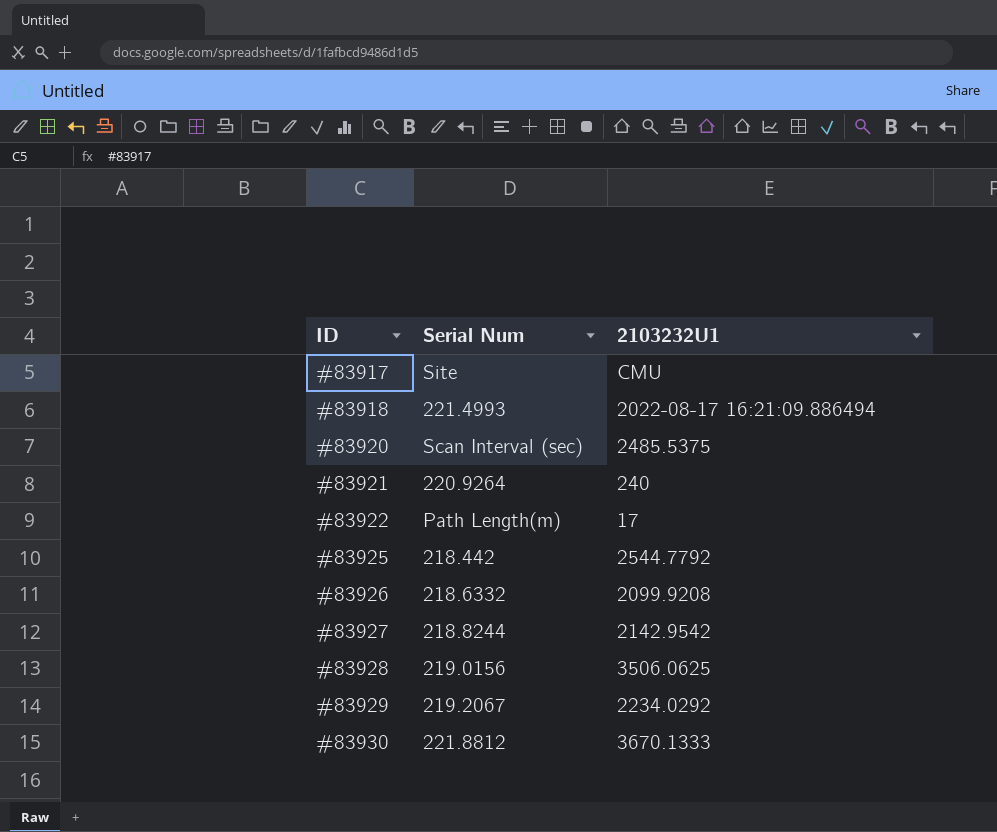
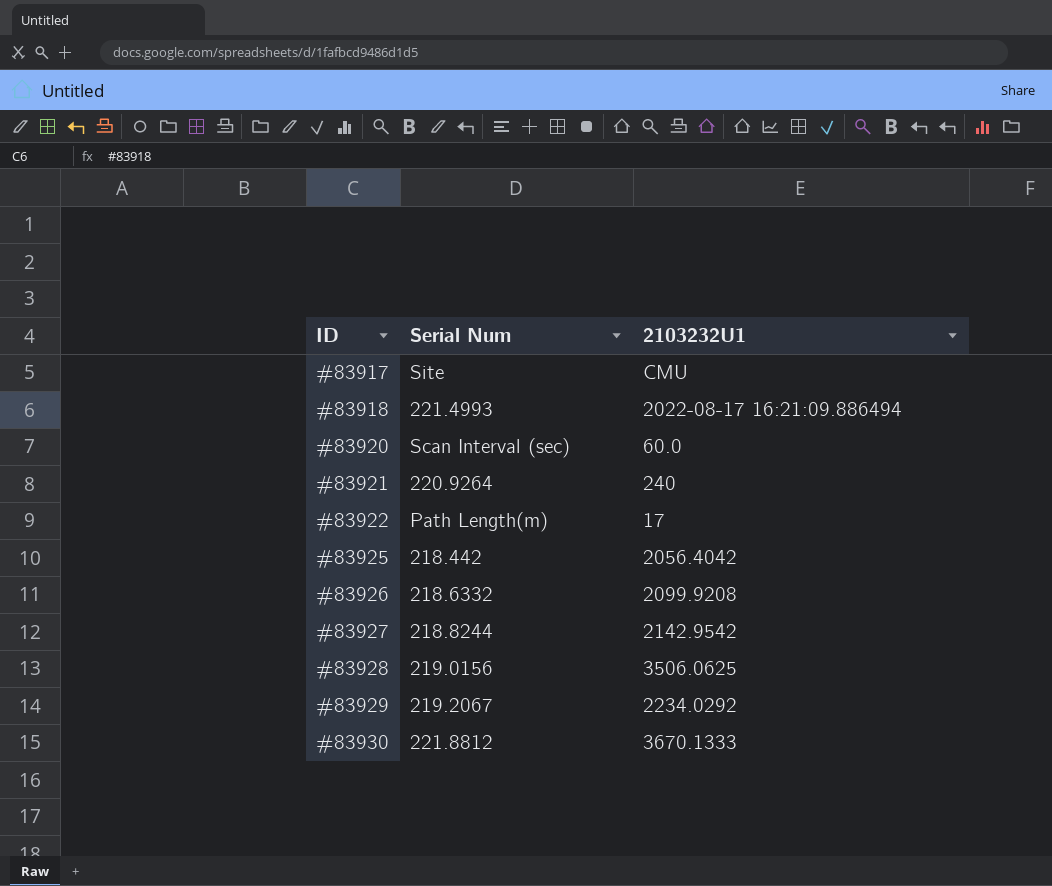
#83920 | 2103232U1: 2485.5375 -> 60.0
#83925 | 2103232U1: 2544.7792 -> 2056.4042

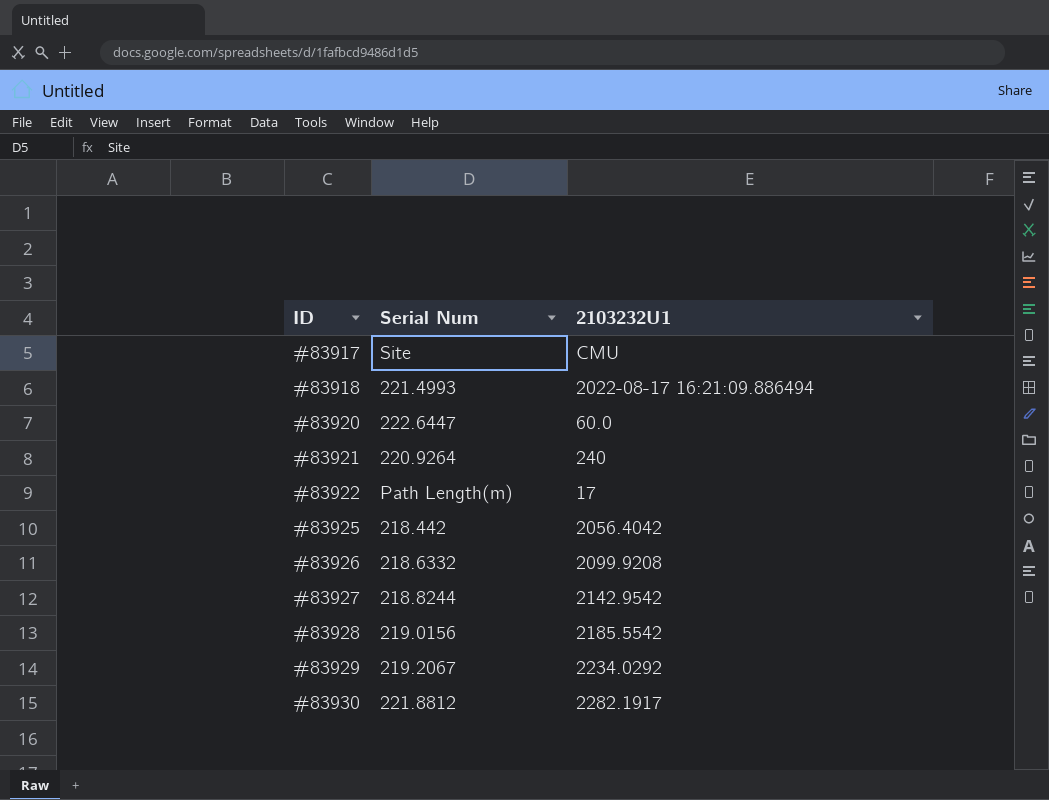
#83920 | Serial Num: Scan Interval (sec) -> 222.6447
#83928 | 2103232U1: 3506.0625 -> 2185.5542
#83930 | 2103232U1: 3670.1333 -> 2282.1917

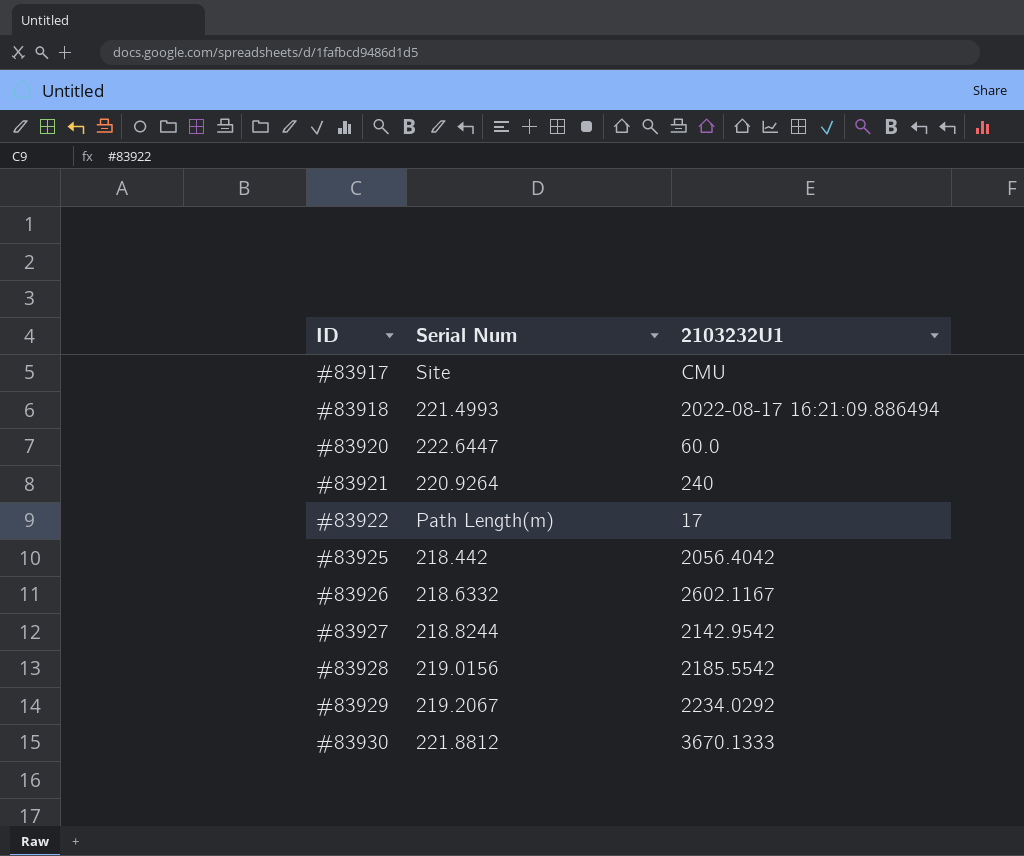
#83926 | 2103232U1: 2099.9208 -> 2602.1167
#83930 | 2103232U1: 2282.1917 -> 3670.1333

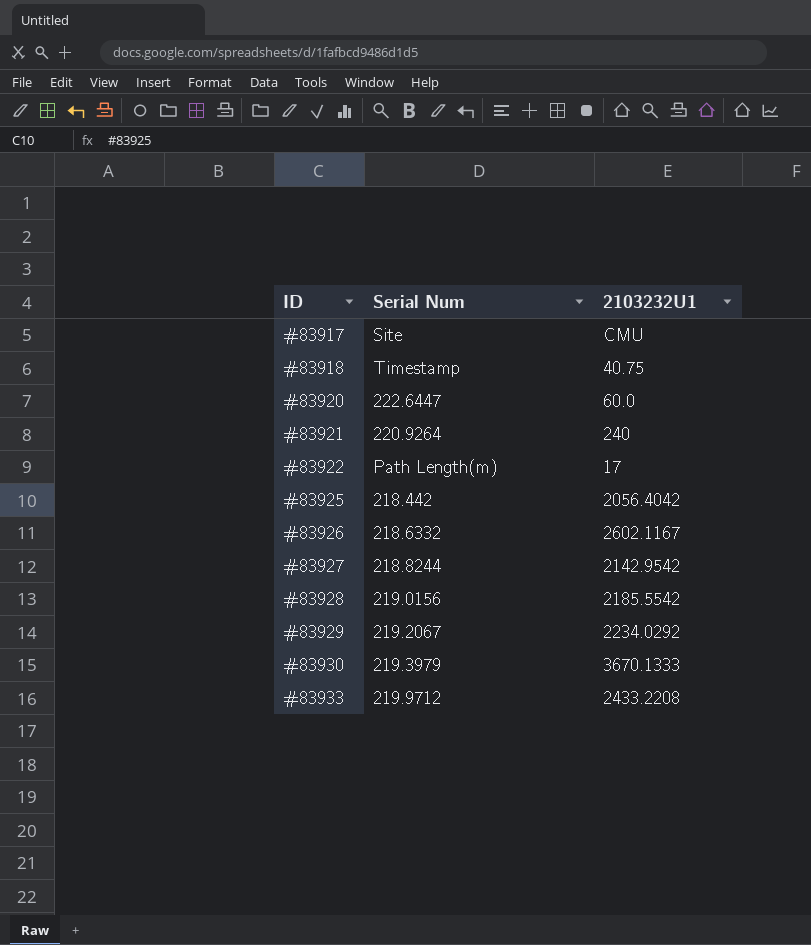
#83918 | Serial Num: 221.4993 -> Timestamp
#83918 | 2103232U1: 2022-08-17 16:21:09.886494 -> 40.75
#83930 | Serial Num: 221.8812 -> 219.3979
row #83933: none -> 219.9712 | 2433.2208

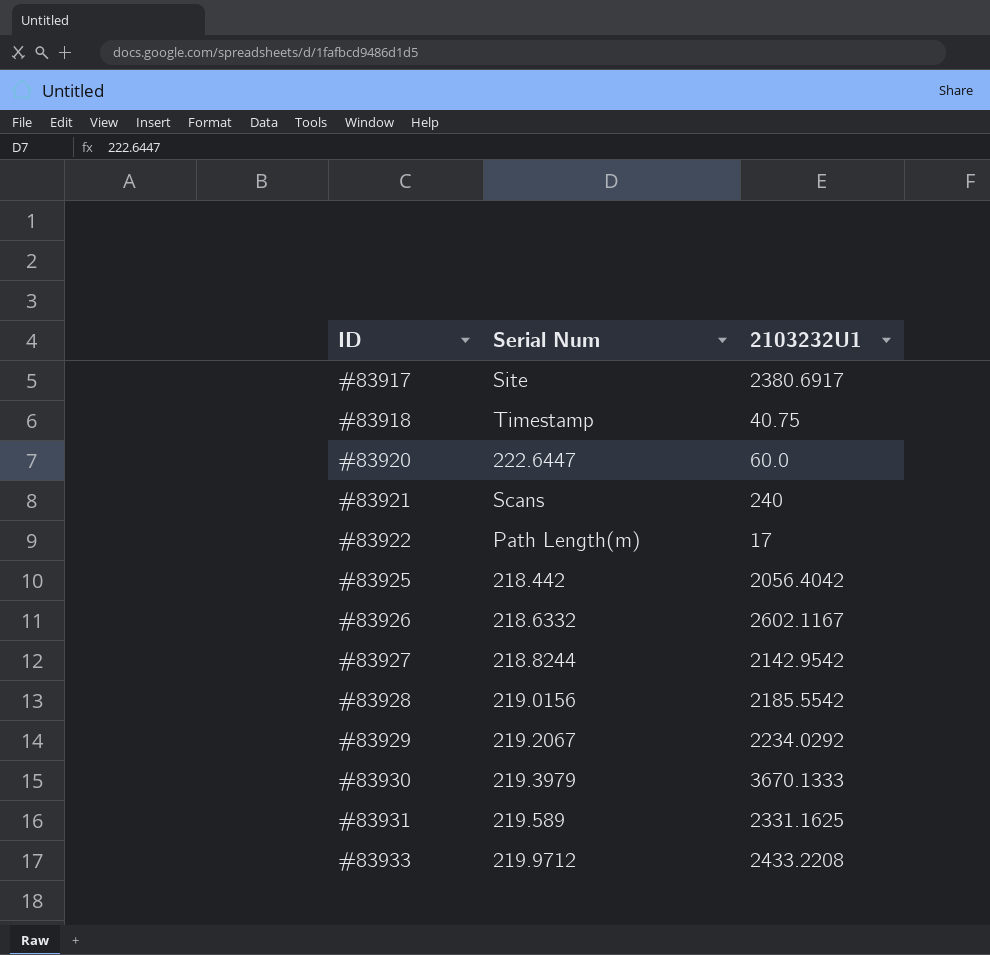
#83917 | 2103232U1: CMU -> 2380.6917
#83921 | Serial Num: 220.9264 -> Scans
row #83931: none -> 219.589 | 2331.1625

